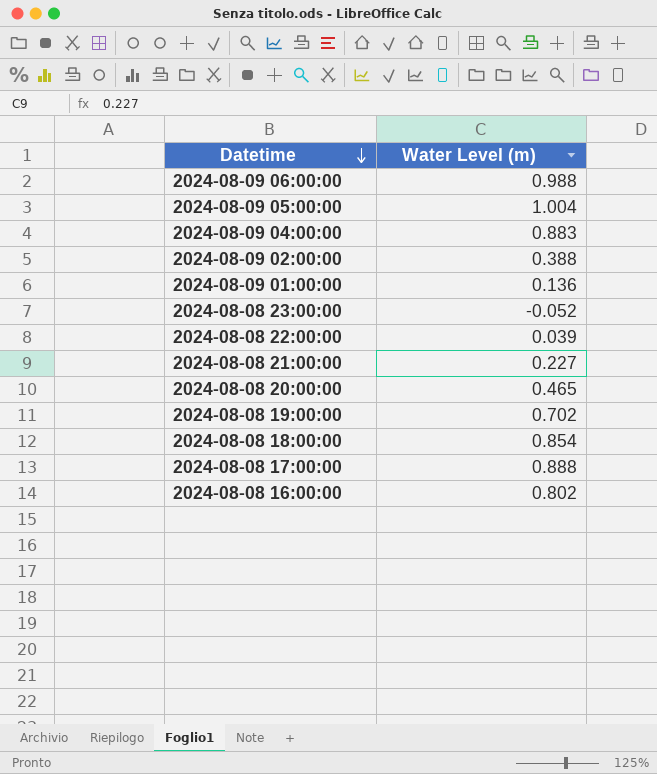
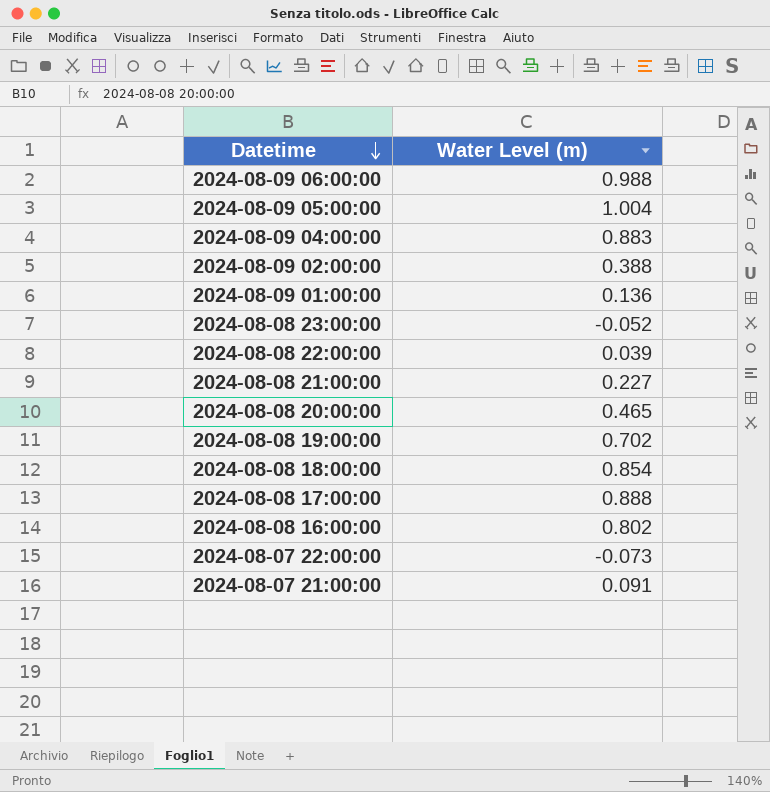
row 2024-08-07 22:00:00: none -> -0.073
row 2024-08-07 21:00:00: none -> 0.091

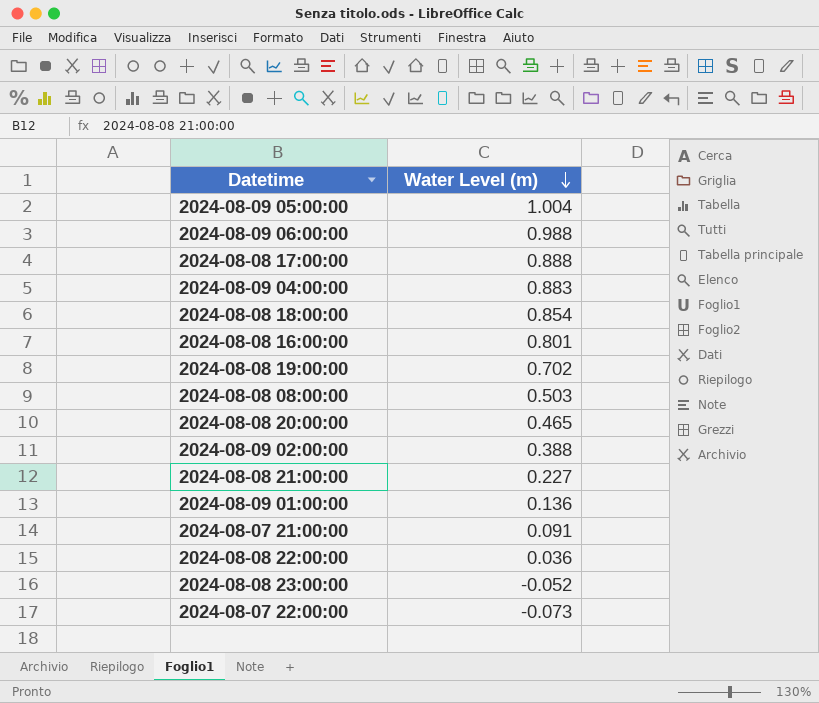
row order: Datetime descending -> Water Level (m) descending
2024-08-08 16:00:00 | Water Level (m): 0.802 -> 0.801
row 2024-08-08 08:00:00: none -> 0.503
2024-08-08 22:00:00 | Water Level (m): 0.039 -> 0.036

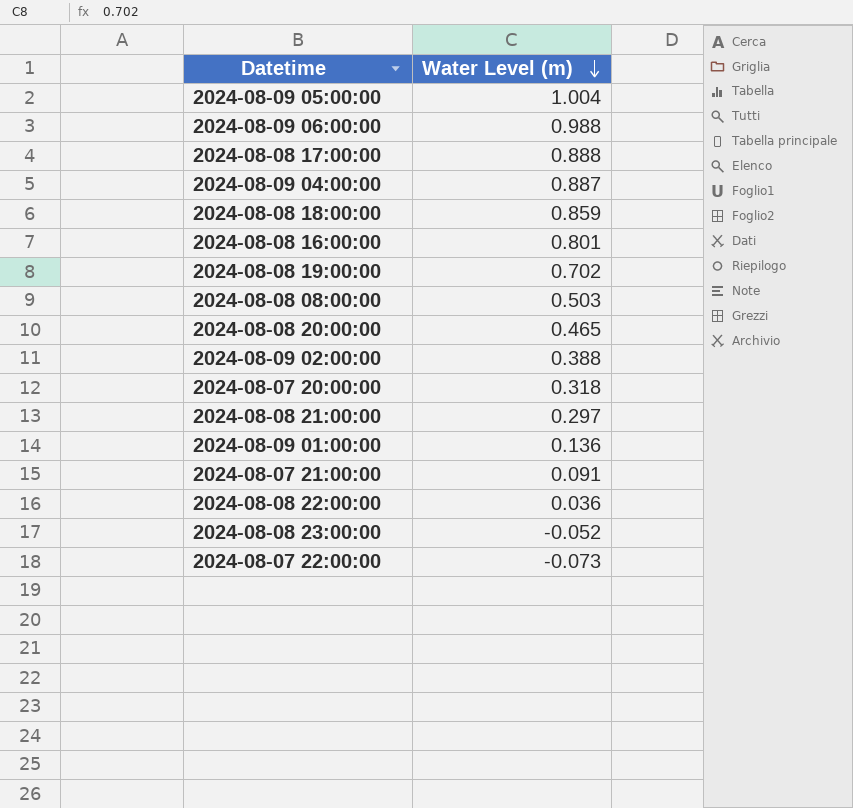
2024-08-09 04:00:00 | Water Level (m): 0.883 -> 0.887
2024-08-08 18:00:00 | Water Level (m): 0.854 -> 0.859
row 2024-08-07 20:00:00: none -> 0.318
2024-08-08 21:00:00 | Water Level (m): 0.227 -> 0.297

